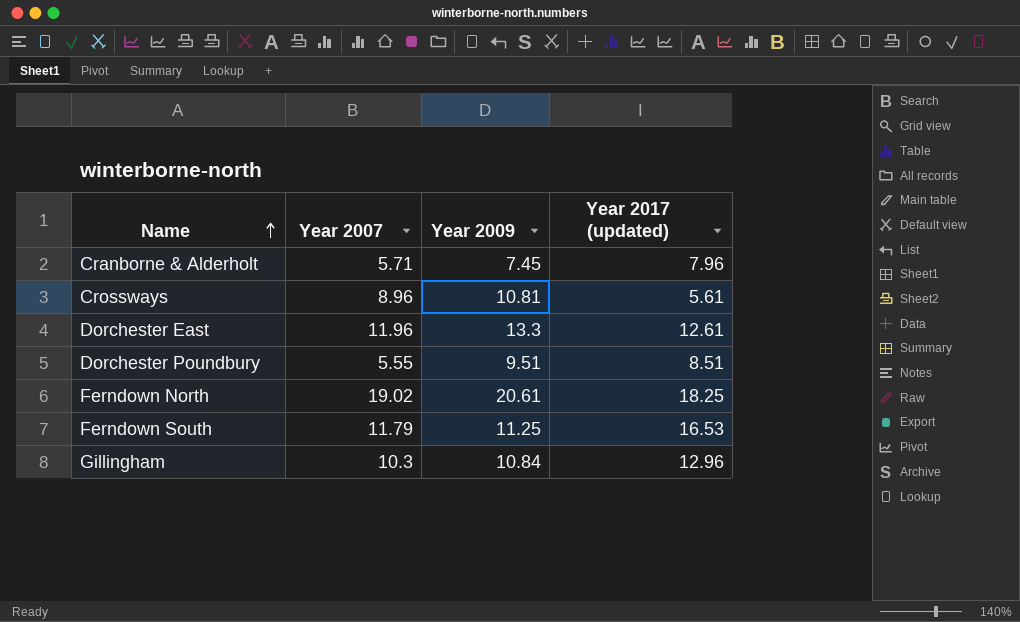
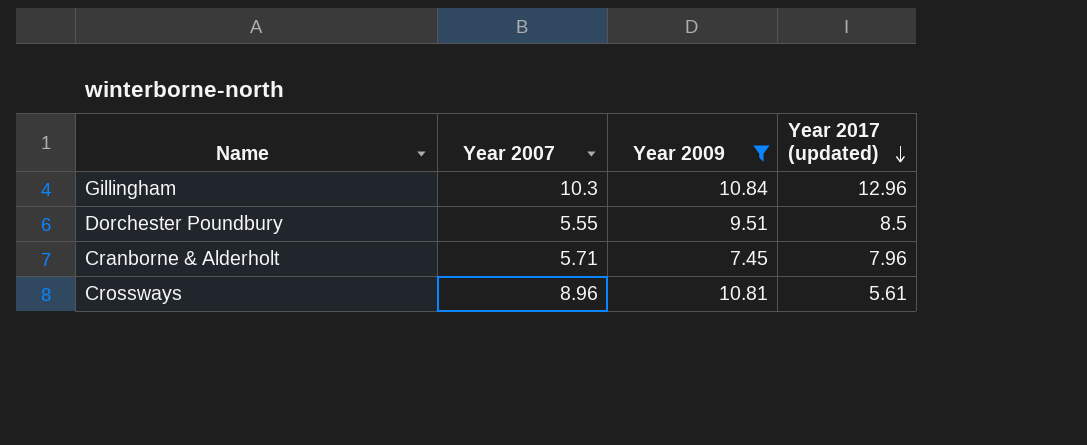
filter: none -> Year 2009 <= 10.84
row order: Name ascending -> Year 2017 (updated) descending
Dorchester Poundbury | Year 2017 (updated): 8.51 -> 8.5

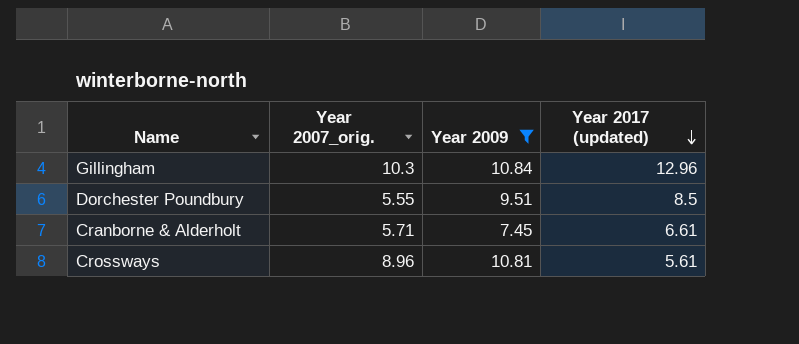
column name: Year 2007 -> Year 2007_orig.
Cranborne & Alderholt | Year 2017 (updated): 7.96 -> 6.61

